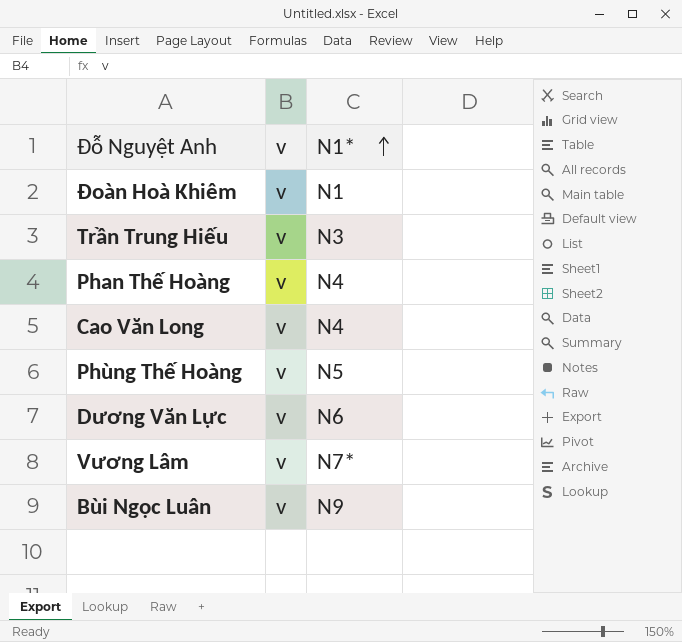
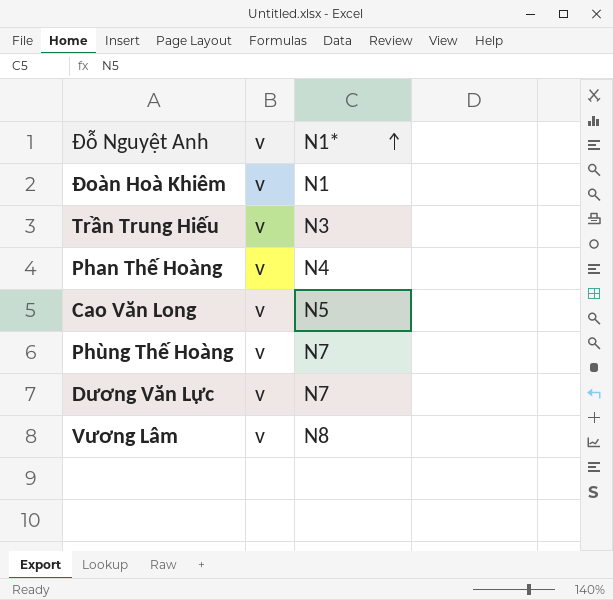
row Bùi Ngọc Luân: v | N9 -> none
Cao Văn Long | N1*: N4 -> N5
Phùng Thế Hoàng | N1*: N5 -> N7
Dương Văn Lực | N1*: N6 -> N7
Vương Lâm | N1*: N7* -> N8

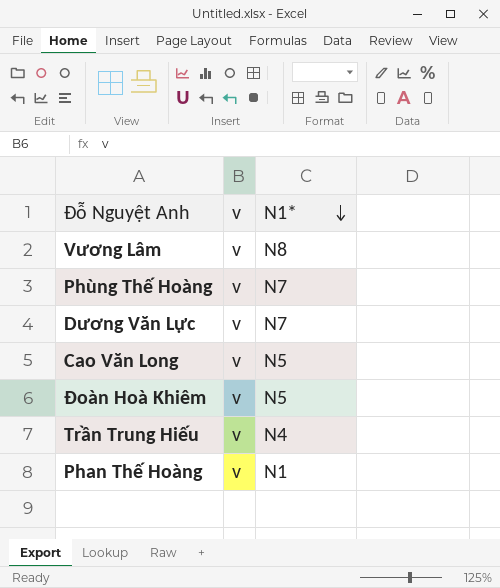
row order: N1* ascending -> N1* descending
Đoàn Hoà Khiêm | N1*: N1 -> N5
Trần Trung Hiếu | N1*: N3 -> N4
Phan Thế Hoàng | N1*: N4 -> N1

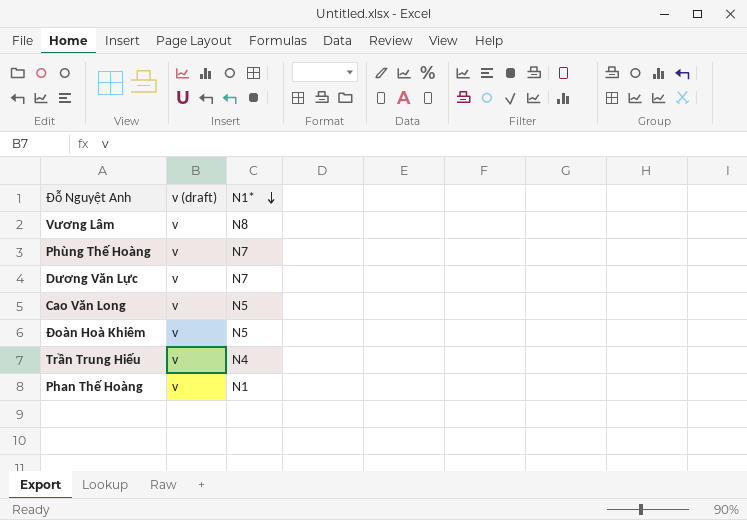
column name: v -> v (draft)

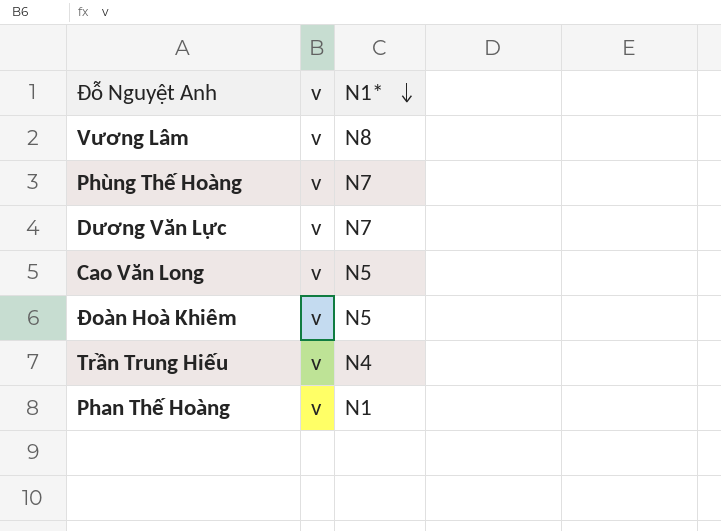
column name: v (draft) -> v

